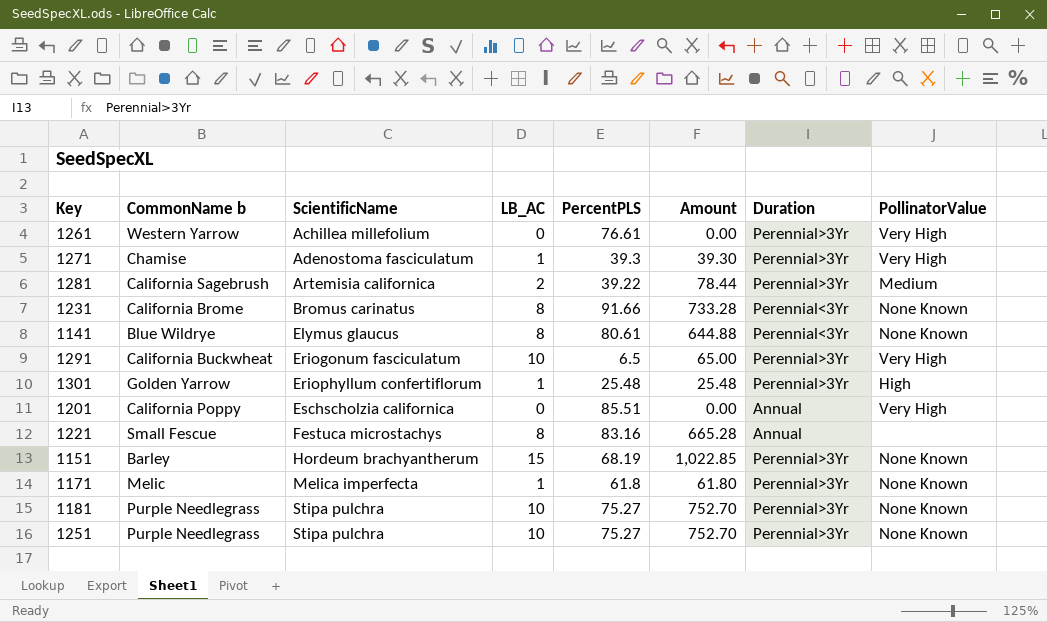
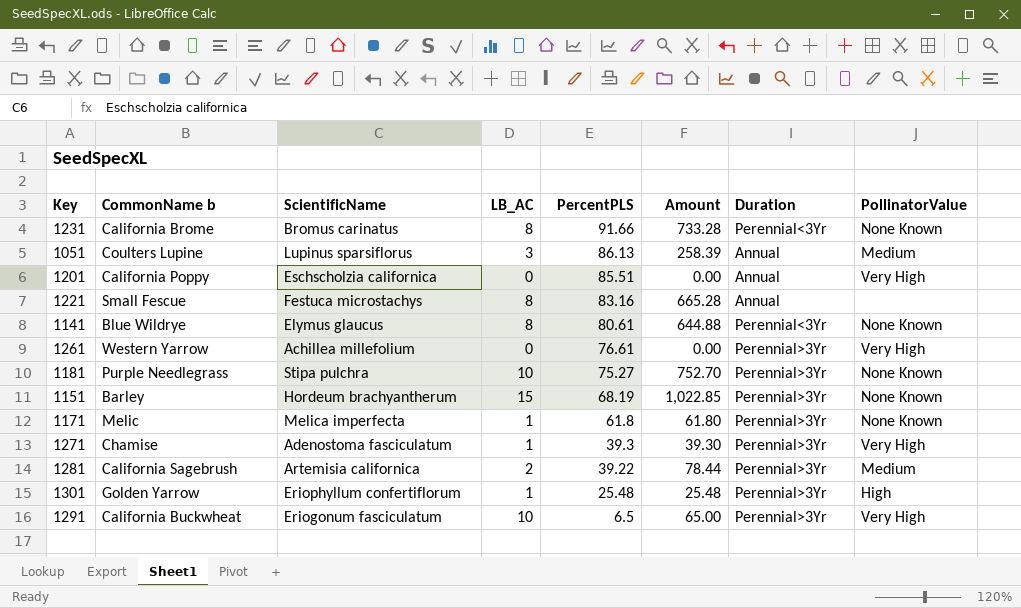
row order: ScientificName ascending -> PercentPLS descending
row 1251: Purple Needlegrass | Stipa pulchra | 10 | 75.27 | 752.70 | Perennial>3Yr | None Known -> none
row 1051: none -> Coulters Lupine | Lupinus sparsiflorus | 3 | 86.13 | 258.39 | Annual | Medium

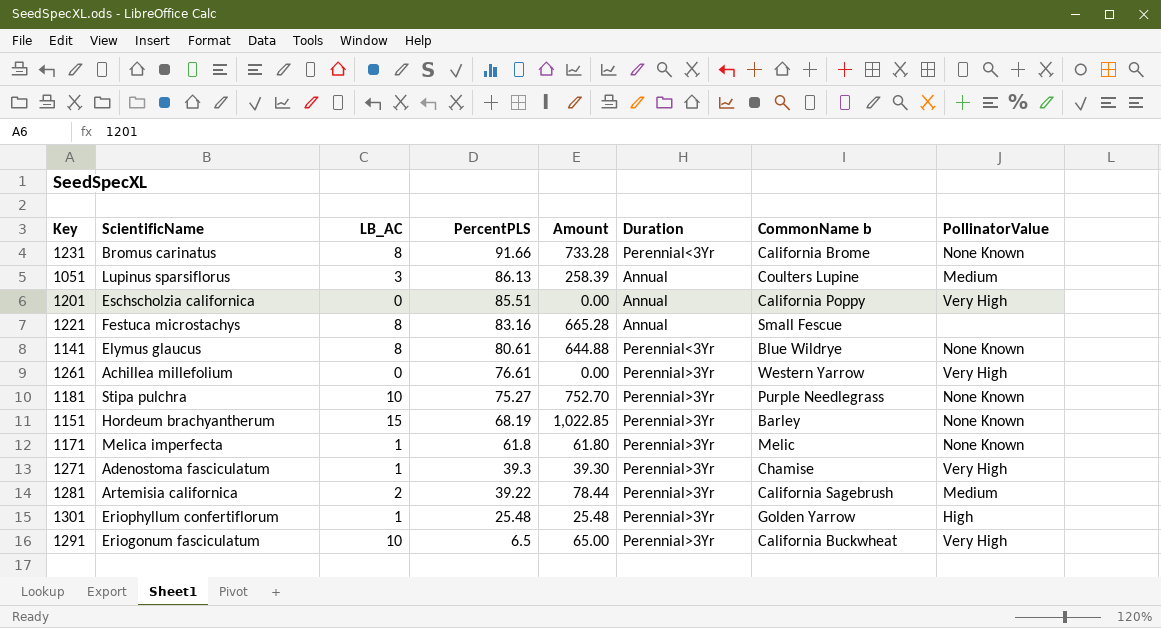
column CommonName b | position: 2 -> 7

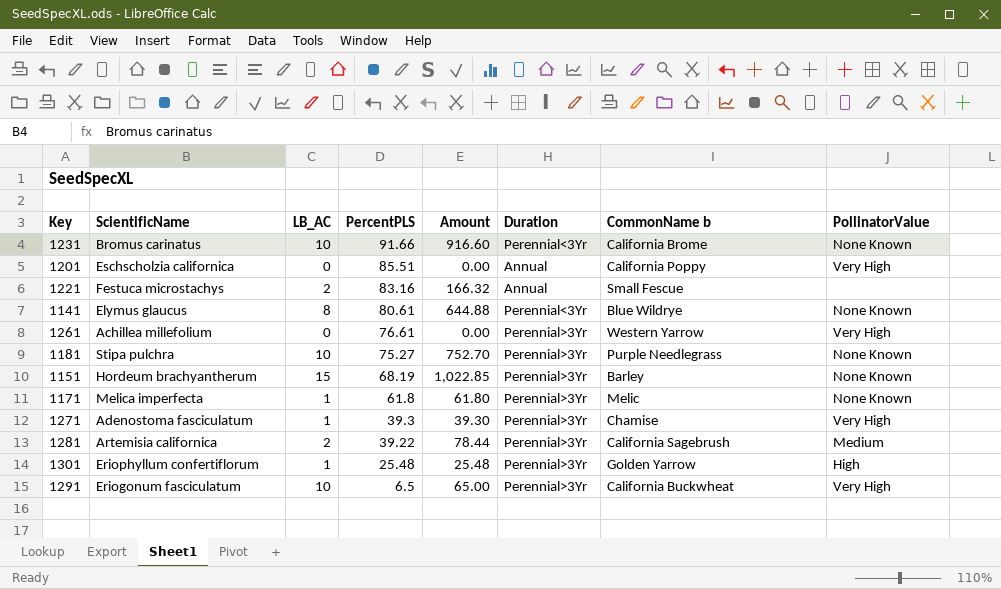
row 1051: Lupinus sparsiflorus | 3 | 86.13 | 258.39 | Annual | Coulters Lupine | Medium -> none
1231 | LB_AC: 8 -> 10
1231 | Amount: 733.28 -> 916.60
1221 | LB_AC: 8 -> 2
1221 | Amount: 665.28 -> 166.32

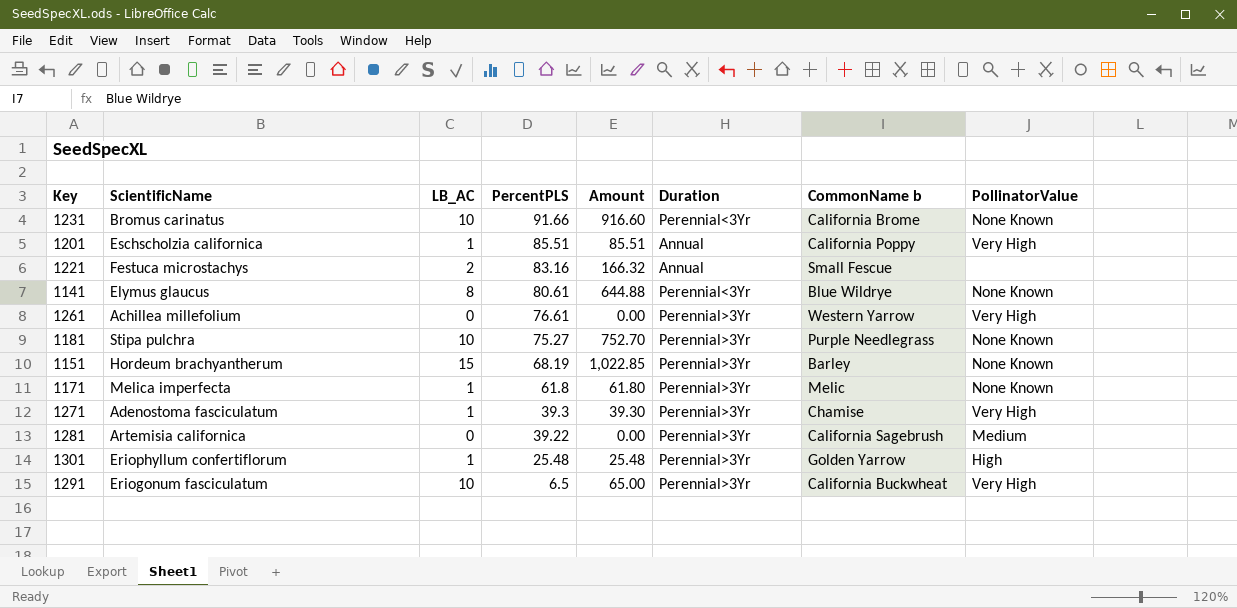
1201 | LB_AC: 0 -> 1
1201 | Amount: 0.00 -> 85.51
1281 | LB_AC: 2 -> 0
1281 | Amount: 78.44 -> 0.00

